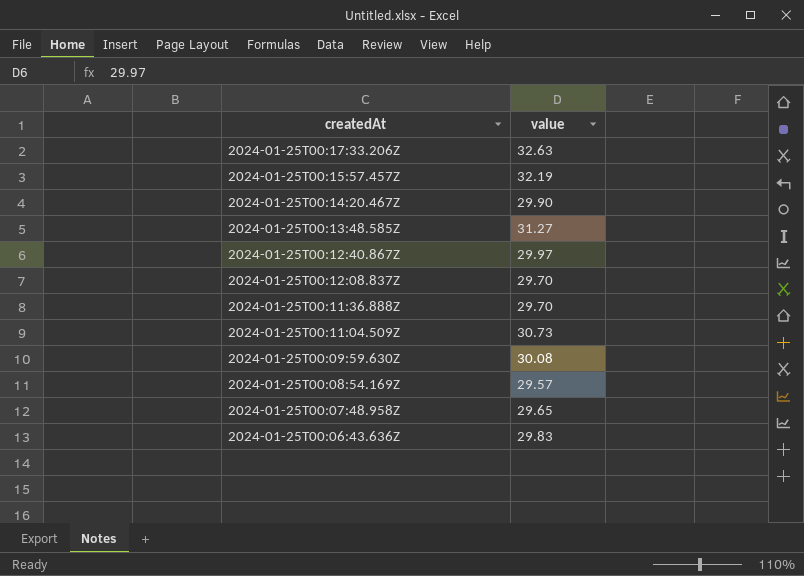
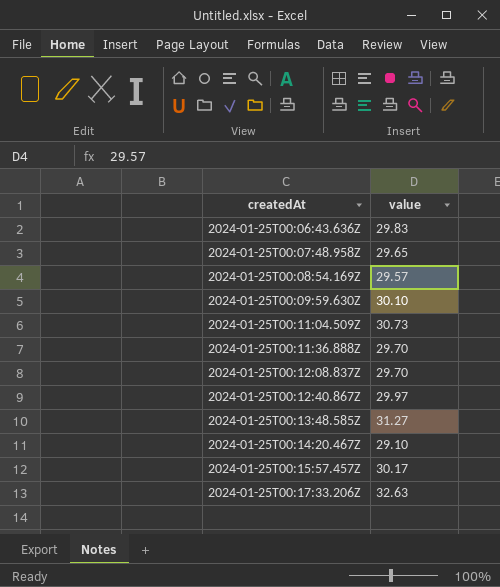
row order: createdAt descending -> createdAt ascending
2024-01-25T00:09:59.630Z | value: 30.08 -> 30.10
2024-01-25T00:14:20.467Z | value: 29.90 -> 29.10
2024-01-25T00:15:57.457Z | value: 32.19 -> 30.17

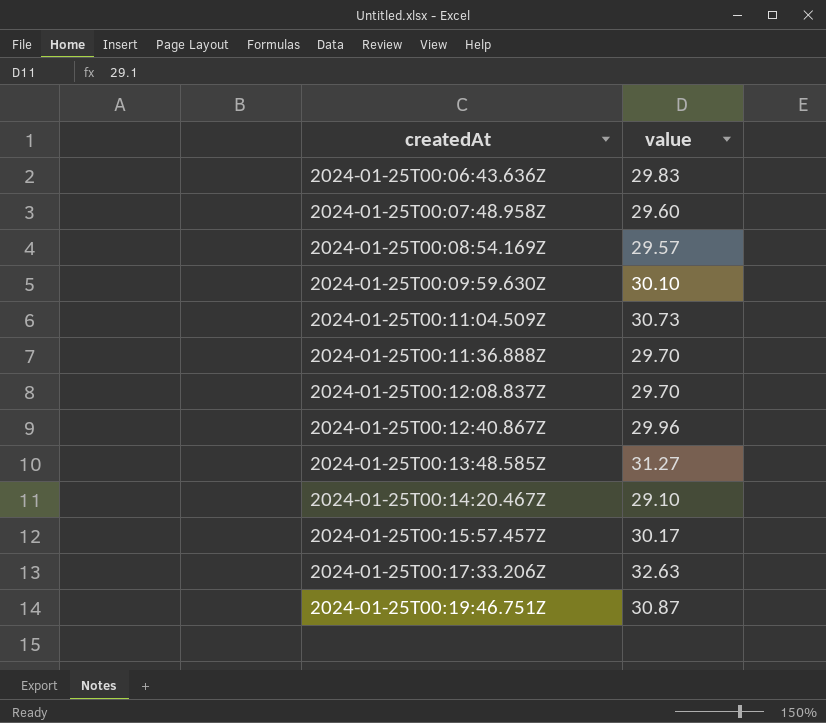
2024-01-25T00:07:48.958Z | value: 29.65 -> 29.60
2024-01-25T00:12:40.867Z | value: 29.97 -> 29.96
row 2024-01-25T00:19:46.751Z: none -> 30.87

